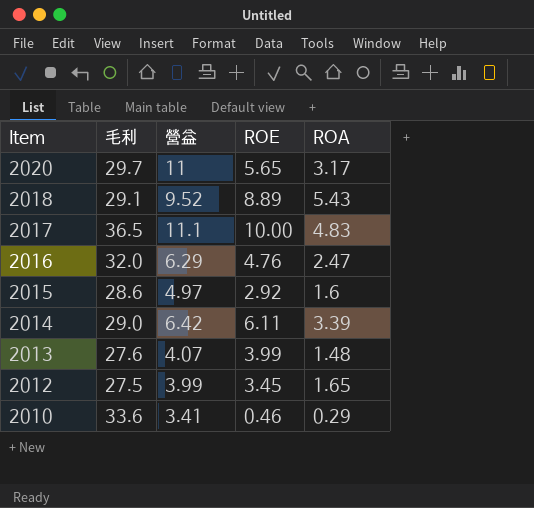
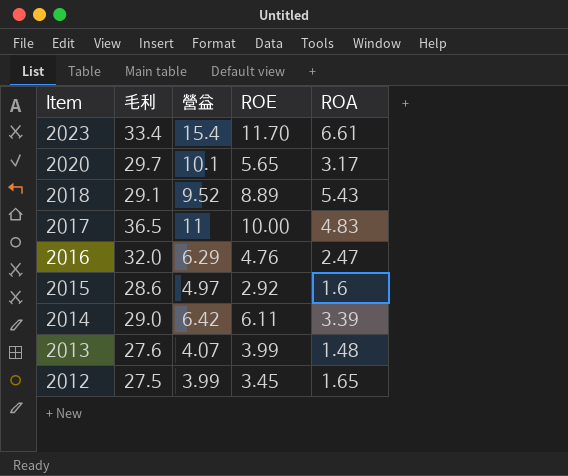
row 2010: 33.6 | 3.41 | 0.46 | 0.29 -> none
row 2023: none -> 33.4 | 15.4 | 11.70 | 6.61
2020 | 營益: 11 -> 10.1
2017 | 營益: 11.1 -> 11

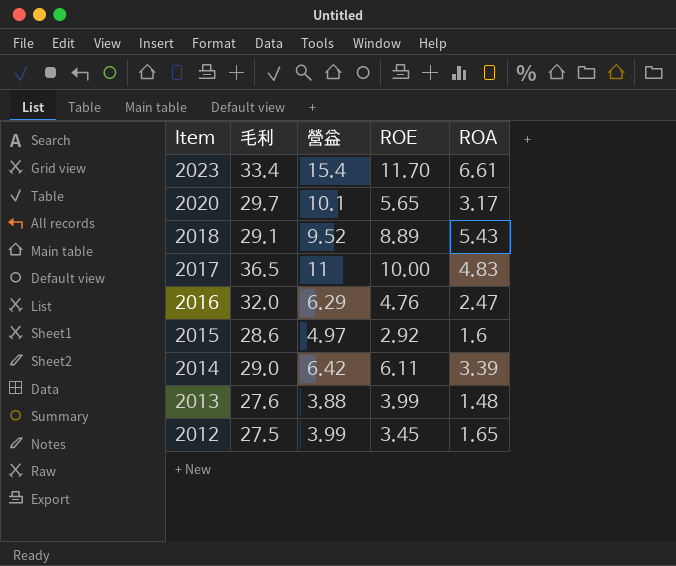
2013 | 營益: 4.07 -> 3.88

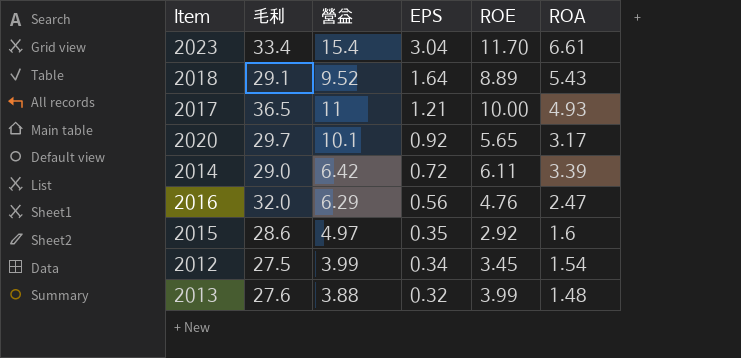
row order: Item descending -> EPS descending
column EPS | position: none -> 4
2017 | ROA: 4.83 -> 4.93
2012 | ROA: 1.65 -> 1.54

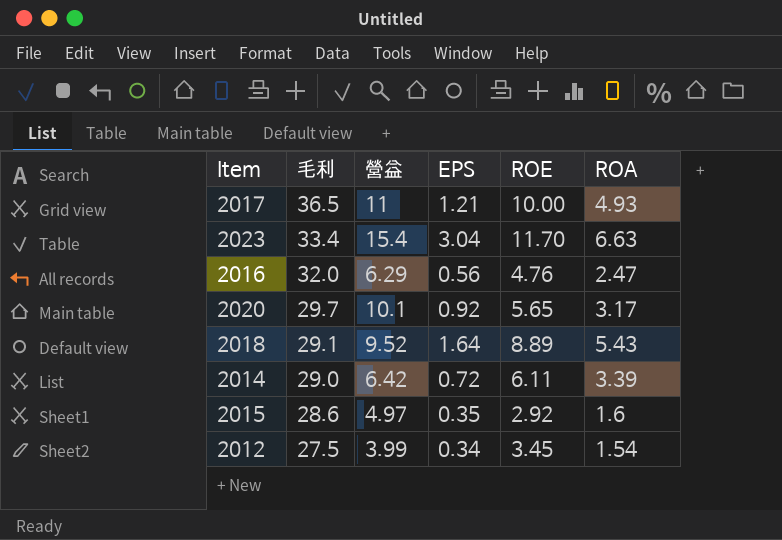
row order: EPS descending -> 毛利 descending
row 2013: 27.6 | 3.88 | 0.32 | 3.99 | 1.48 -> none
2023 | ROA: 6.61 -> 6.63

